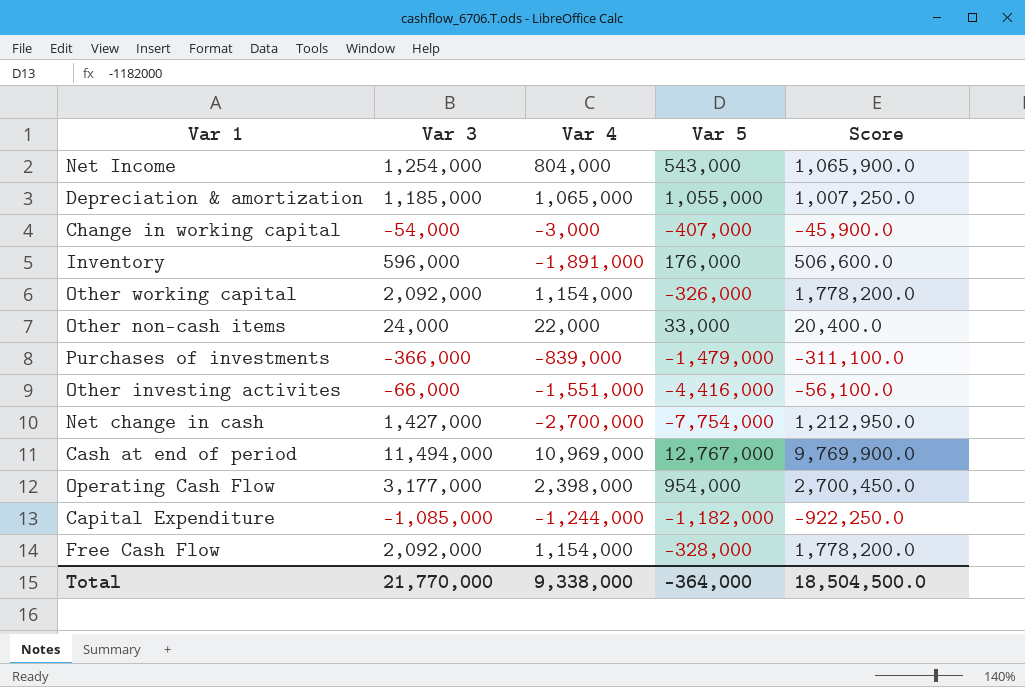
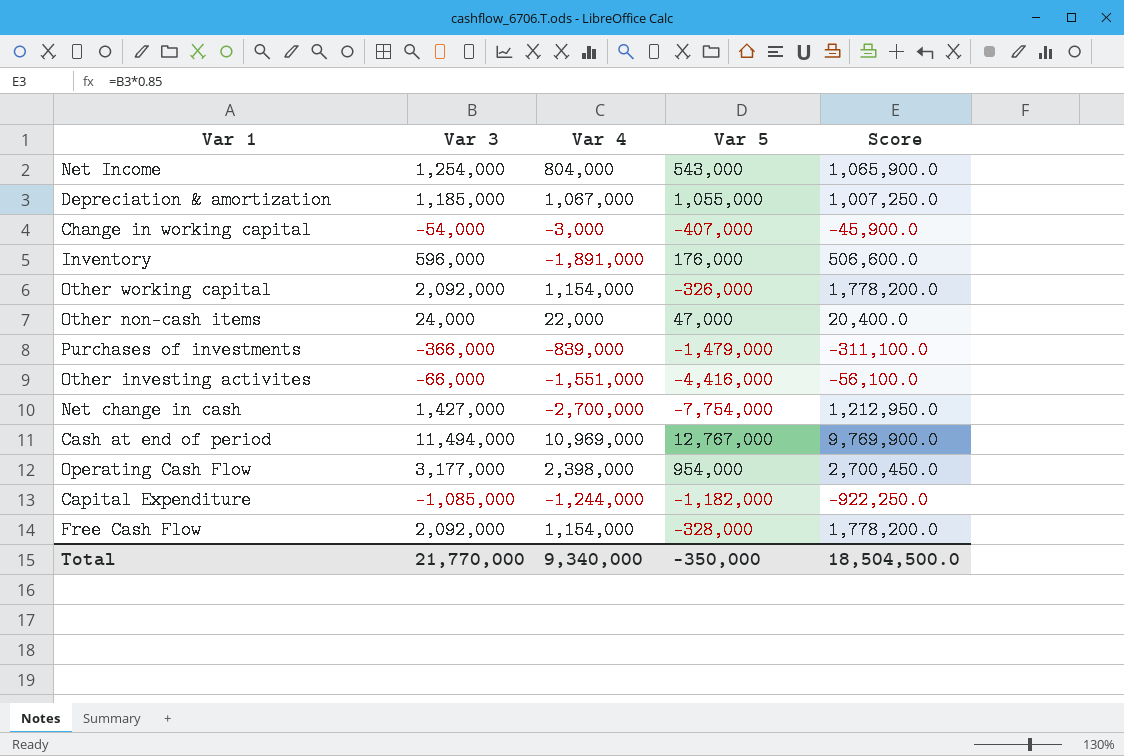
Depreciation & amortization | Var 4: 1,065,000 -> 1,067,000
Other non-cash items | Var 5: 33,000 -> 47,000
Total | Var 4: 9,338,000 -> 9,340,000
Total | Var 5: -364,000 -> -350,000

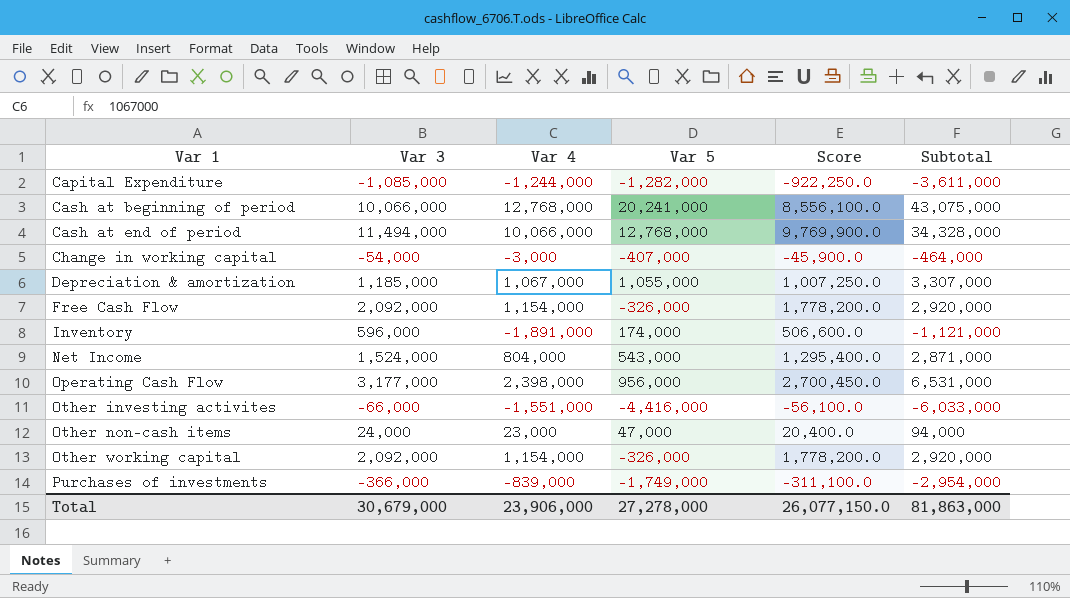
row order: none -> Var 1 ascending
column Subtotal | formula: none -> [Var 3] + [Var 4] + [Var 5]
row Net change in cash: 1,427,000 | -2,700,000 | -7,754,000 | 1,212,950.0 -> none
Capital Expenditure | Var 5: -1,182,000 -> -1,282,000
row Cash at beginning of period: none -> 10,066,000 | 12,768,000 | 20,241,000 | 8,556,100.0 | 43,075,000
Cash at end of period | Var 4: 10,969,000 -> 10,066,000
Cash at end of period | Var 5: 12,767,000 -> 12,768,000
Free Cash Flow | Var 5: -328,000 -> -326,000
Inventory | Var 5: 176,000 -> 174,000
Net Income | Var 3: 1,254,000 -> 1,524,000
Net Income | Score: 1,065,900.0 -> 1,295,400.0
Operating Cash Flow | Var 5: 954,000 -> 956,000
Other non-cash items | Var 4: 22,000 -> 23,000
Purchases of investments | Var 5: -1,479,000 -> -1,749,000
Total | Var 3: 21,770,000 -> 30,679,000
Total | Var 4: 9,340,000 -> 23,906,000
Total | Var 5: -350,000 -> 27,278,000
Total | Score: 18,504,500.0 -> 26,077,150.0

